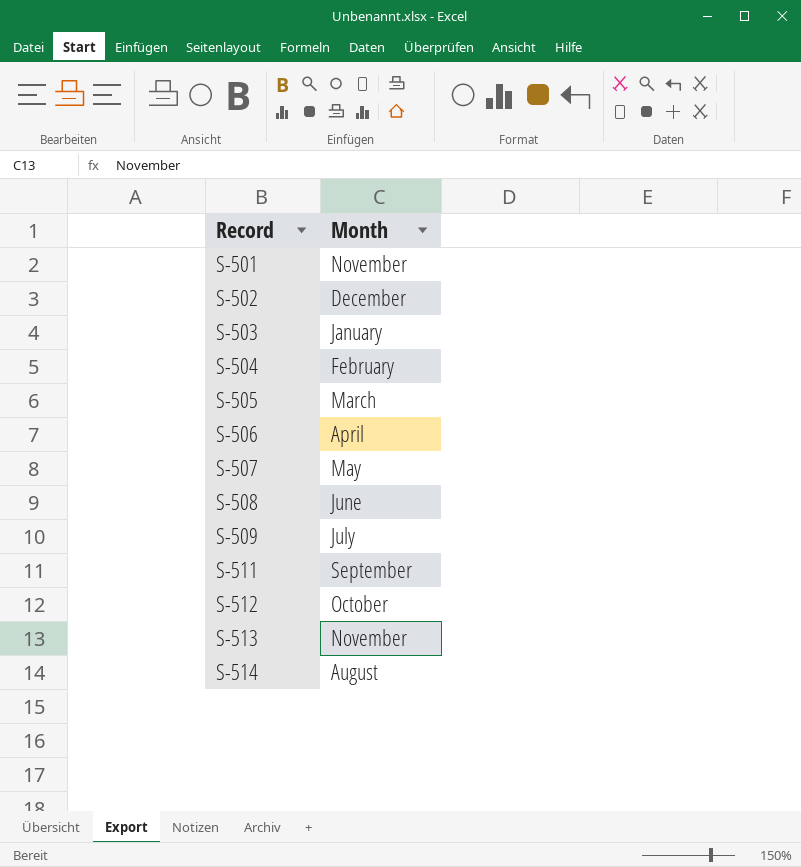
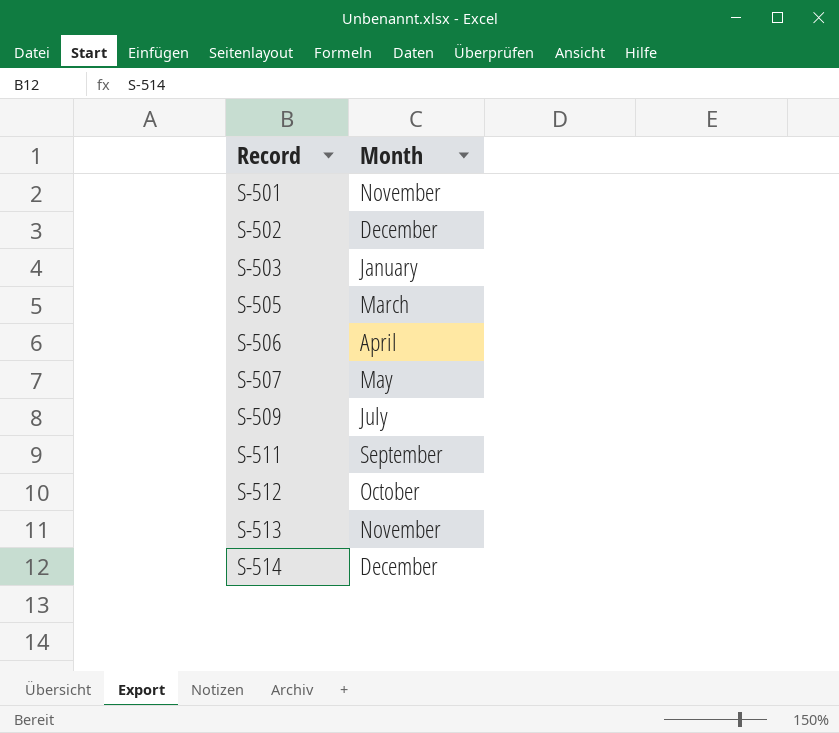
row S-504: February -> none
row S-508: June -> none
S-514 | Month: August -> December

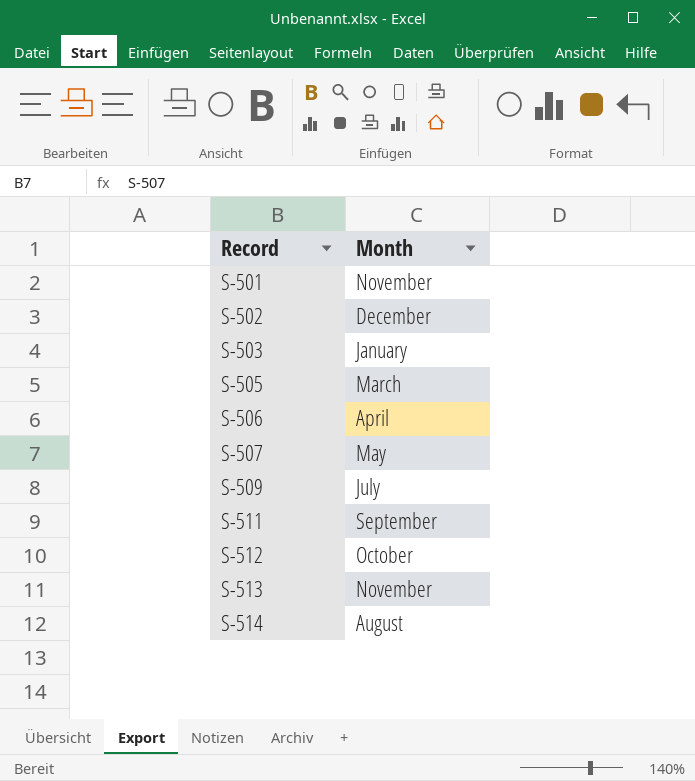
S-514 | Month: December -> August

